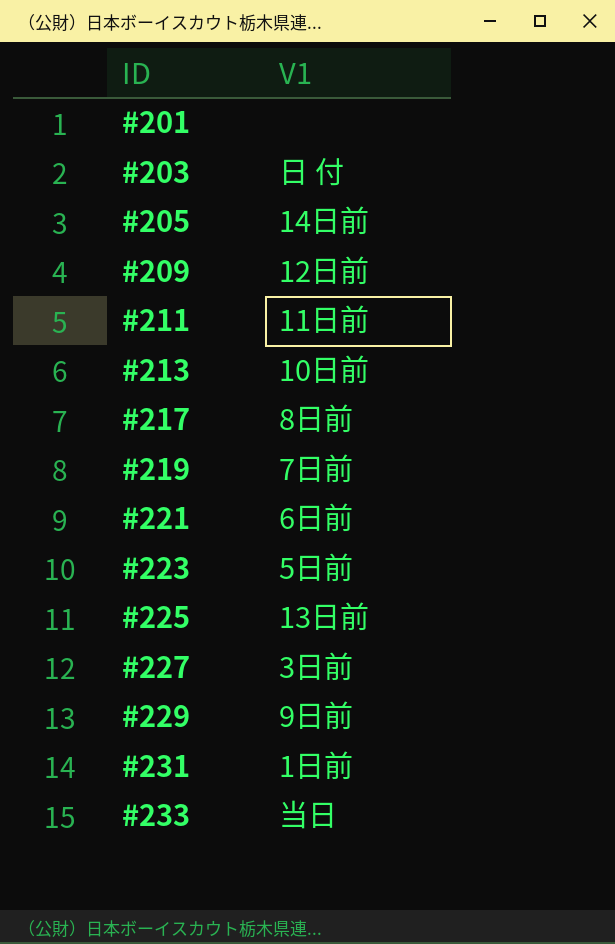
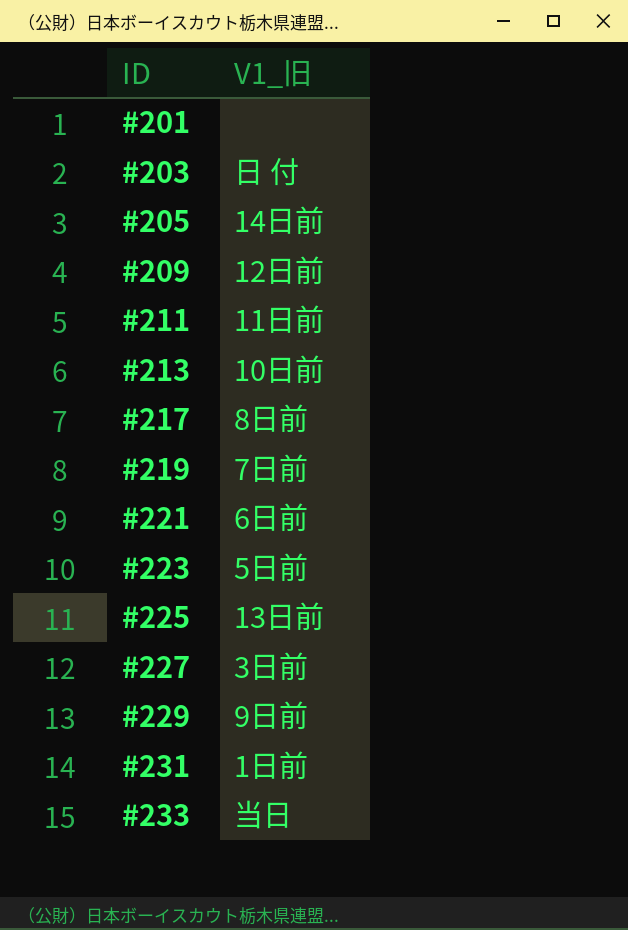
column name: V1 -> V1_旧

